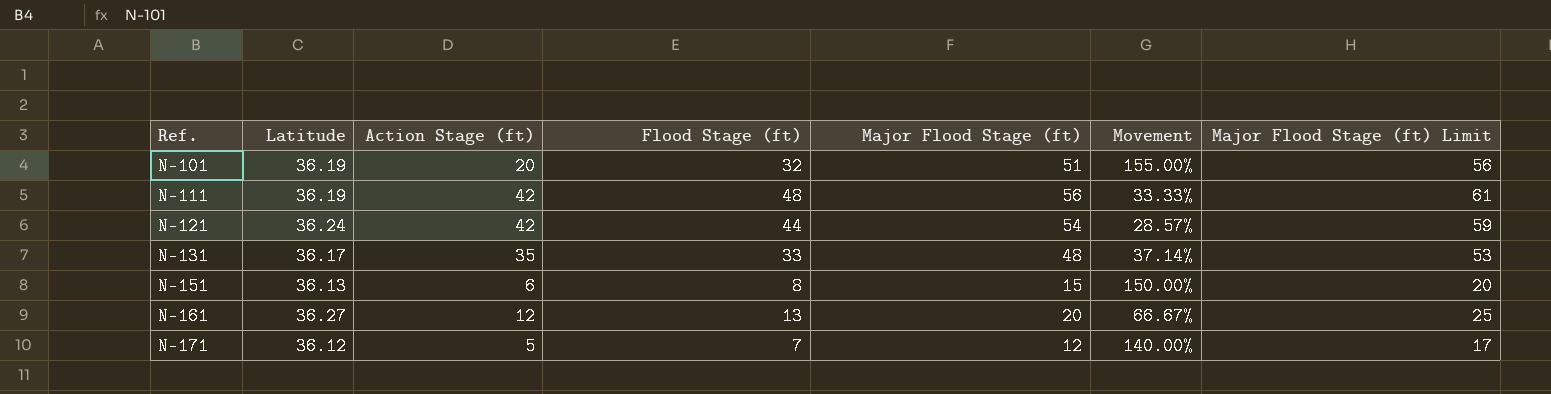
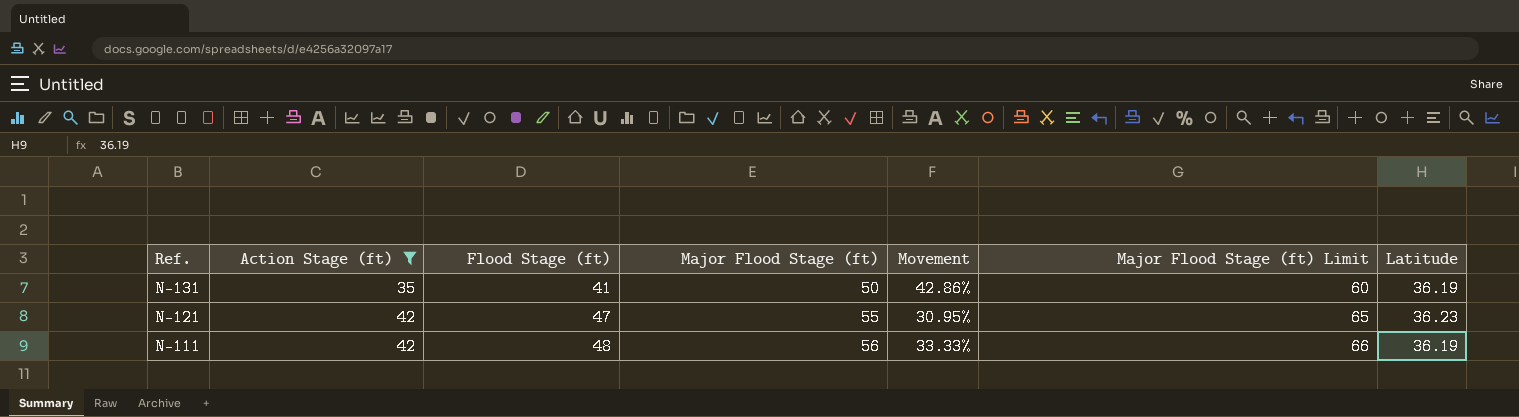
filter: none -> Action Stage (ft) >= 35
row order: Ref. ascending -> Ref. descending
column Major Flood Stage (ft) Limit | formula: [Major Flood Stage (ft)] + 5 -> [Major Flood Stage (ft)] + 10
column Latitude | position: 2 -> 7
N-131 | Flood Stage (ft): 33 -> 41
N-131 | Major Flood Stage (ft): 48 -> 50
N-131 | Movement: 37.14% -> 42.86%
N-131 | Latitude: 36.17 -> 36.19
N-121 | Flood Stage (ft): 44 -> 47
N-121 | Major Flood Stage (ft): 54 -> 55
N-121 | Movement: 28.57% -> 30.95%
N-121 | Latitude: 36.24 -> 36.23

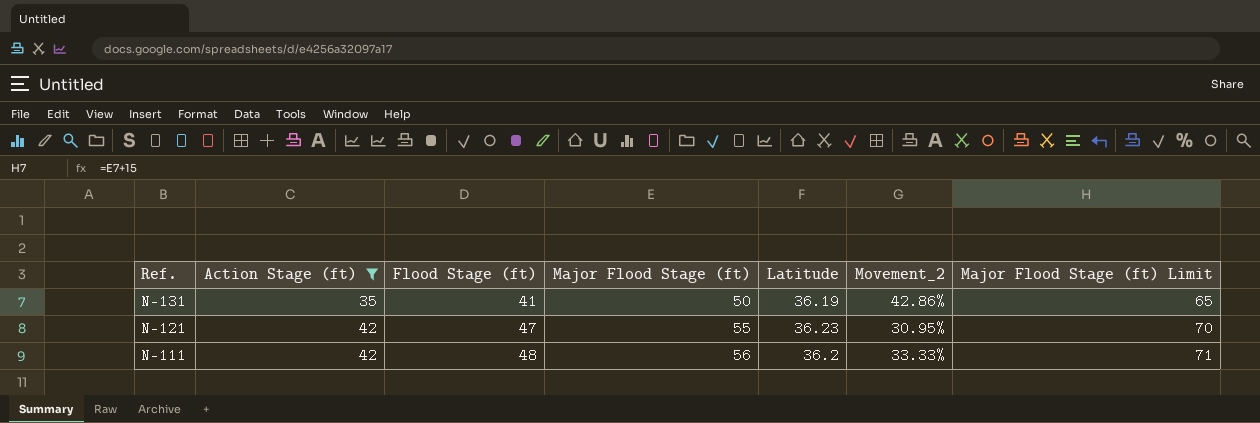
column Latitude | position: 7 -> 5
column name: Movement -> Movement_2
column Major Flood Stage (ft) Limit | formula: [Major Flood Stage (ft)] + 10 -> [Major Flood Stage (ft)] + 15
N-111 | Latitude: 36.19 -> 36.2

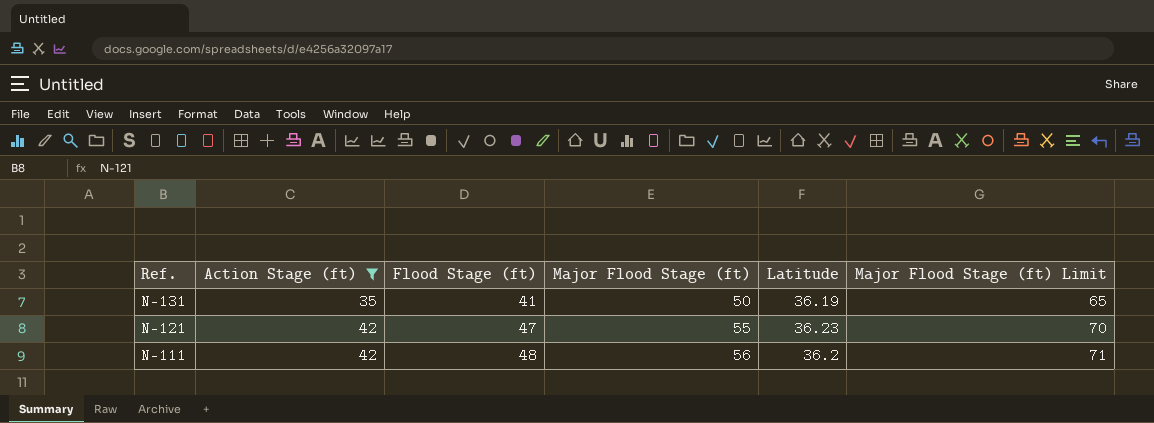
column Movement_2 | formula: ([Major Flood Stage (ft)] - [Action Stage (ft)]) / [Action Stage (ft)] -> none

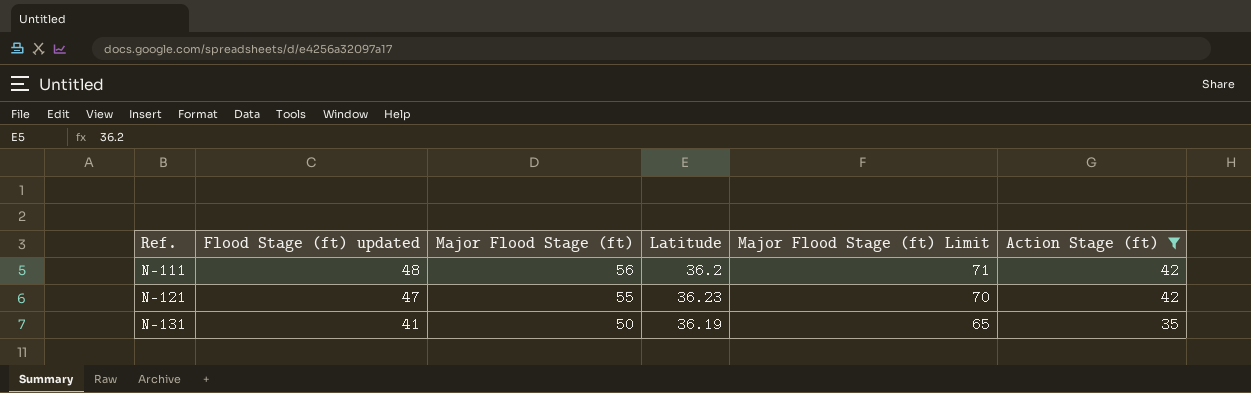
row order: Ref. descending -> Ref. ascending
column name: Flood Stage (ft) -> Flood Stage (ft) updated
column Action Stage (ft) | position: 2 -> 6

